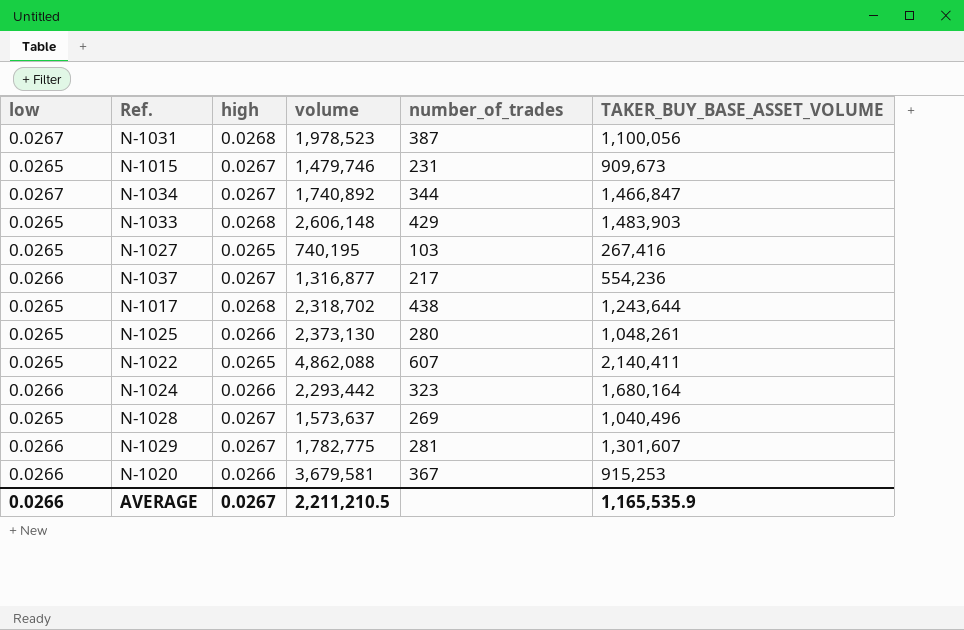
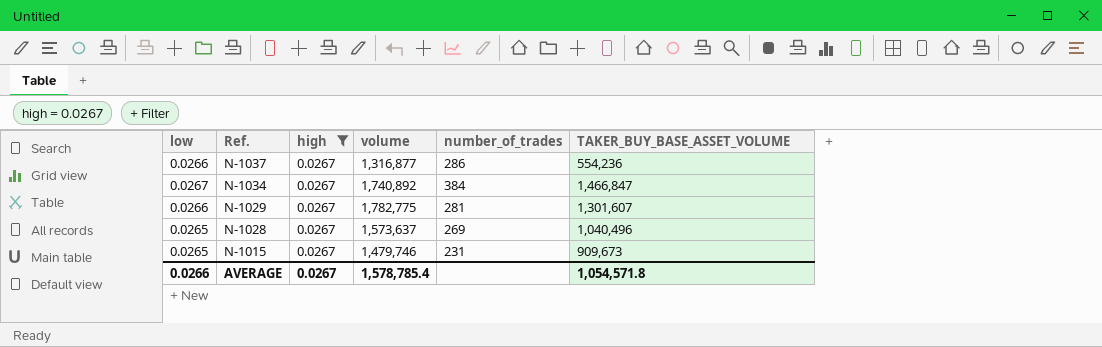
filter: none -> high = 0.0267
row order: none -> Ref. descending
N-1037 | number_of_trades: 217 -> 286
N-1034 | number_of_trades: 344 -> 384
AVERAGE | volume: 2,211,210.5 -> 1,578,785.4
AVERAGE | TAKER_BUY_BASE_ASSET_VOLUME: 1,165,535.9 -> 1,054,571.8

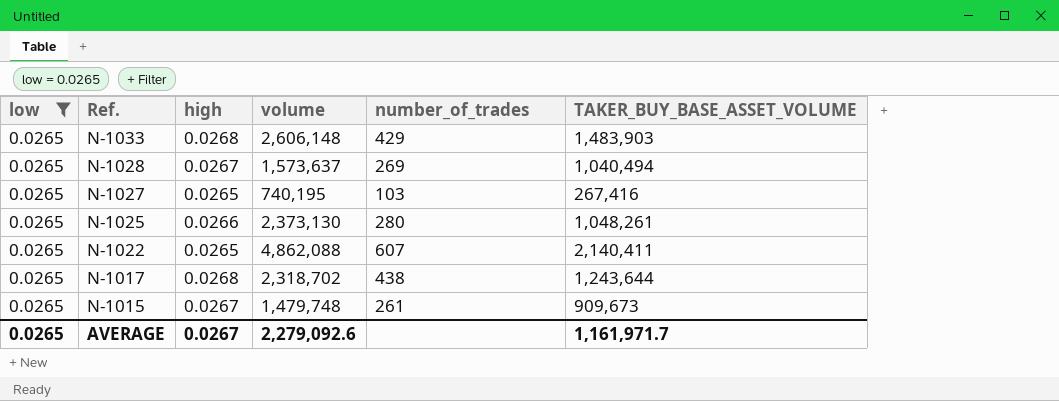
filter: high = 0.0267 -> low = 0.0265
N-1028 | TAKER_BUY_BASE_ASSET_VOLUME: 1,040,496 -> 1,040,494
N-1015 | volume: 1,479,746 -> 1,479,748
N-1015 | number_of_trades: 231 -> 261
AVERAGE | low: 0.0266 -> 0.0265
AVERAGE | volume: 1,578,785.4 -> 2,279,092.6
AVERAGE | TAKER_BUY_BASE_ASSET_VOLUME: 1,054,571.8 -> 1,161,971.7

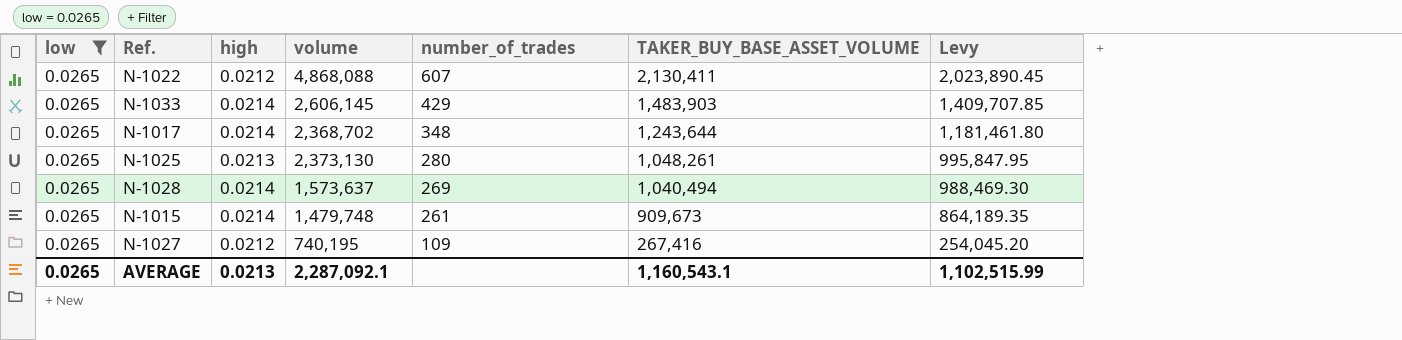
row order: Ref. descending -> number_of_trades descending
column Levy | formula: none -> [TAKER_BUY_BASE_ASSET_VOLUME] * 0.95
N-1022 | high: 0.0265 -> 0.0212
N-1022 | volume: 4,862,088 -> 4,868,088
N-1022 | TAKER_BUY_BASE_ASSET_VOLUME: 2,140,411 -> 2,130,411
N-1033 | high: 0.0268 -> 0.0214
N-1033 | volume: 2,606,148 -> 2,606,145
N-1017 | high: 0.0268 -> 0.0214
N-1017 | volume: 2,318,702 -> 2,368,702
N-1017 | number_of_trades: 438 -> 348
N-1025 | high: 0.0266 -> 0.0213
N-1028 | high: 0.0267 -> 0.0214
N-1015 | high: 0.0267 -> 0.0214
N-1027 | high: 0.0265 -> 0.0212
N-1027 | number_of_trades: 103 -> 109
AVERAGE | high: 0.0267 -> 0.0213
AVERAGE | volume: 2,279,092.6 -> 2,287,092.1
AVERAGE | TAKER_BUY_BASE_ASSET_VOLUME: 1,161,971.7 -> 1,160,543.1

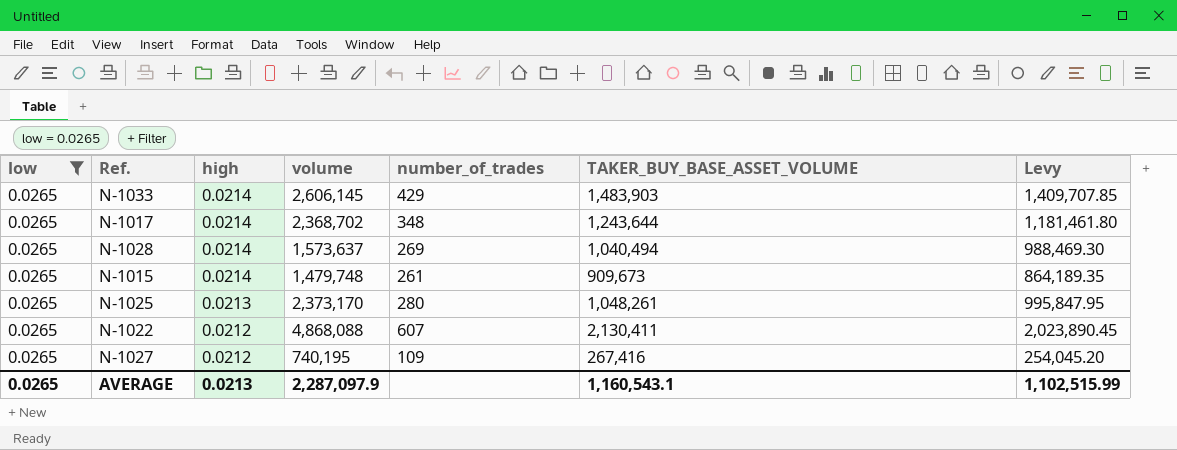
row order: number_of_trades descending -> high descending
N-1025 | volume: 2,373,130 -> 2,373,170
AVERAGE | volume: 2,287,092.1 -> 2,287,097.9

